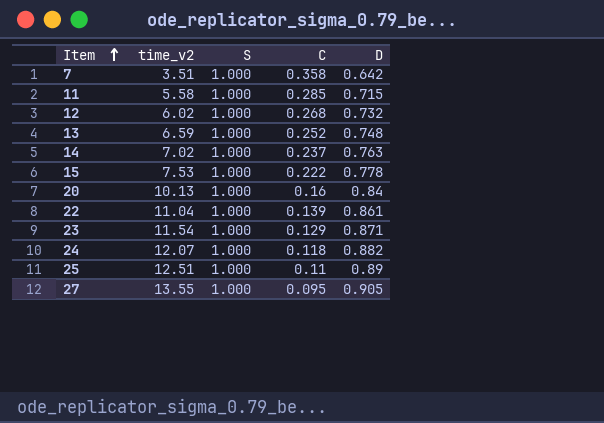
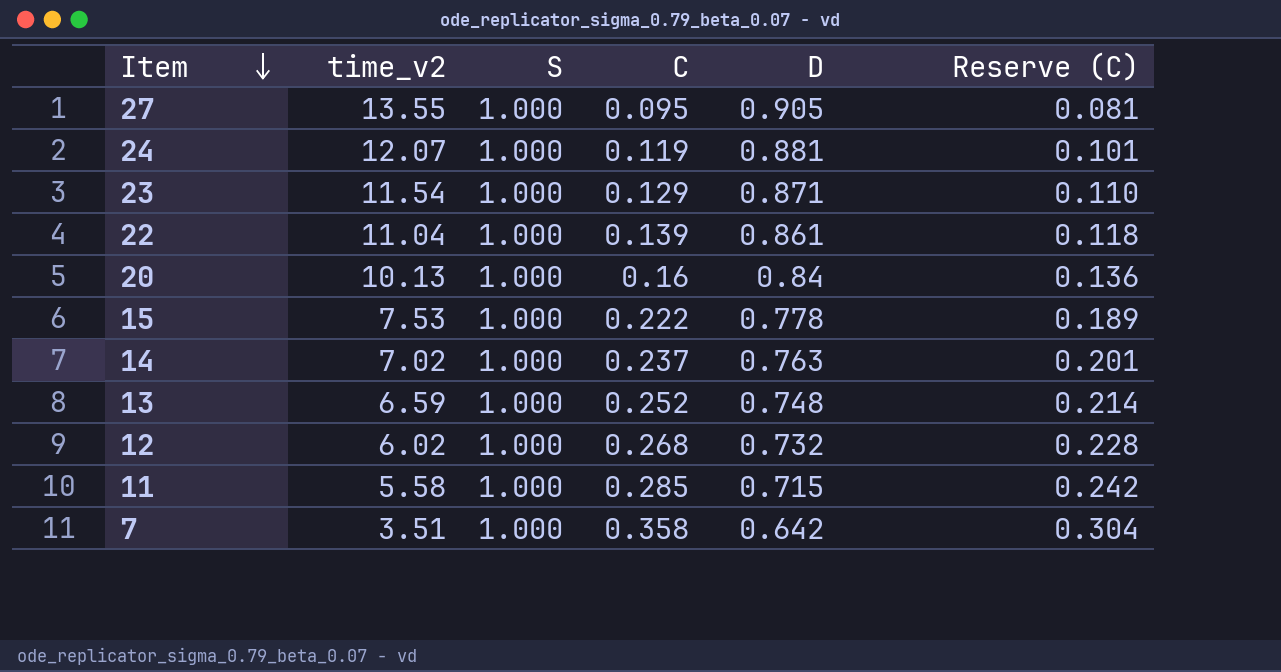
row order: Item ascending -> Item descending
column Reserve (C) | formula: none -> [C] * 0.85
row 25: 12.51 | 1.000 | 0.11 | 0.89 -> none
24 | C: 0.118 -> 0.119
24 | D: 0.882 -> 0.881

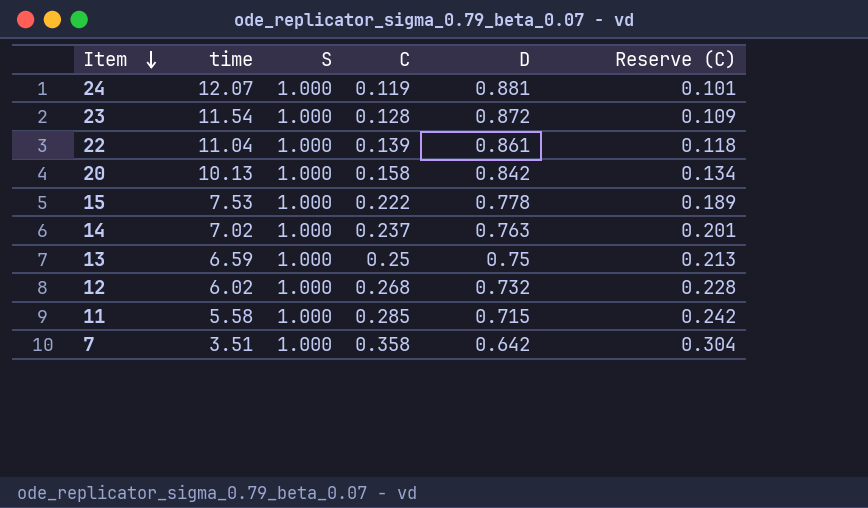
column name: time_v2 -> time
row 27: 13.55 | 1.000 | 0.095 | 0.905 | 0.081 -> none
23 | C: 0.129 -> 0.128
23 | D: 0.871 -> 0.872
23 | Reserve (C): 0.110 -> 0.109
20 | C: 0.16 -> 0.158
20 | D: 0.84 -> 0.842
20 | Reserve (C): 0.136 -> 0.134
13 | C: 0.252 -> 0.25
13 | D: 0.748 -> 0.75
13 | Reserve (C): 0.214 -> 0.213

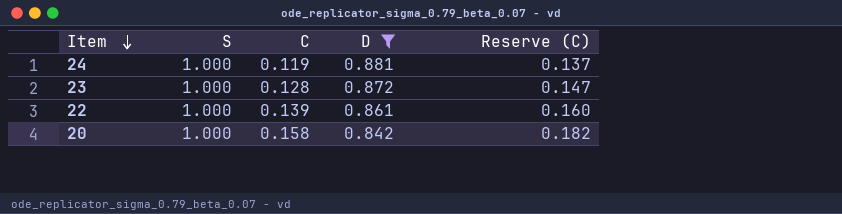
filter: none -> D >= 0.842
column time | position: 2 -> none
column Reserve (C) | formula: [C] * 0.85 -> [C] * 1.15

